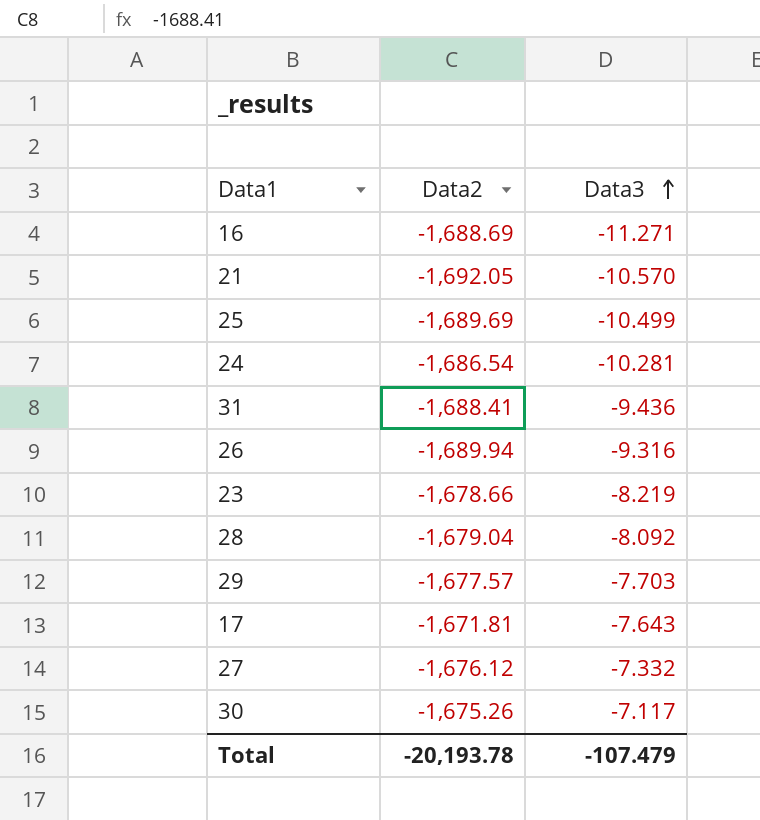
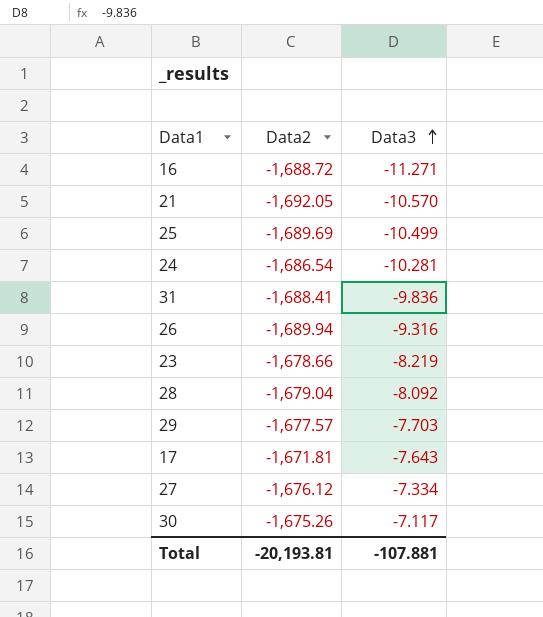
16 | Data2: -1,688.69 -> -1,688.72
31 | Data3: -9.436 -> -9.836
27 | Data3: -7.332 -> -7.334
Total | Data2: -20,193.78 -> -20,193.81
Total | Data3: -107.479 -> -107.881

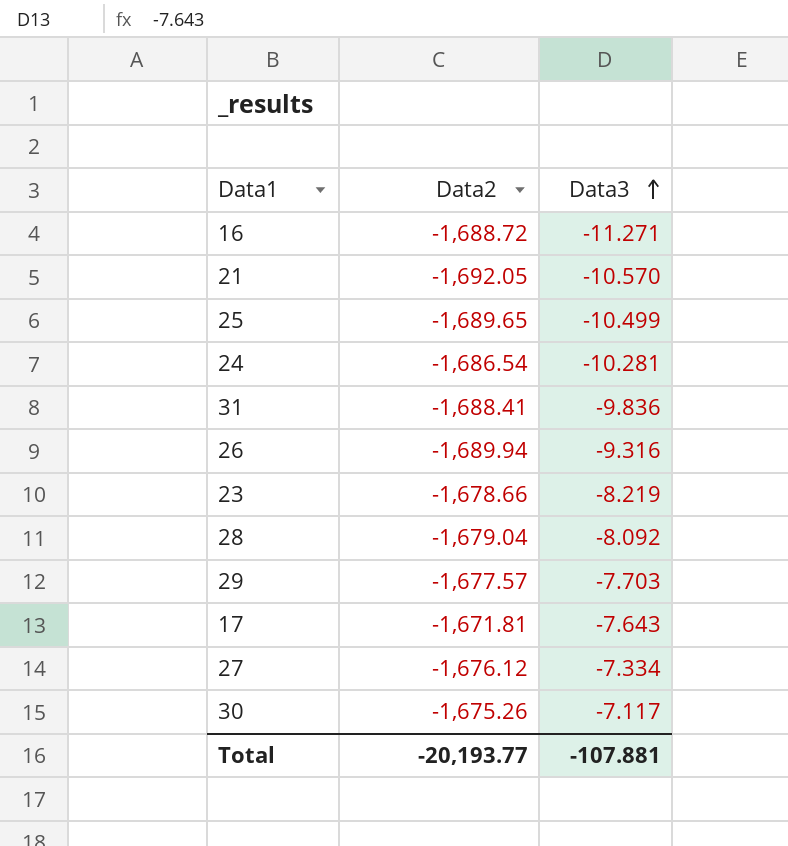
25 | Data2: -1,689.69 -> -1,689.65
Total | Data2: -20,193.81 -> -20,193.77

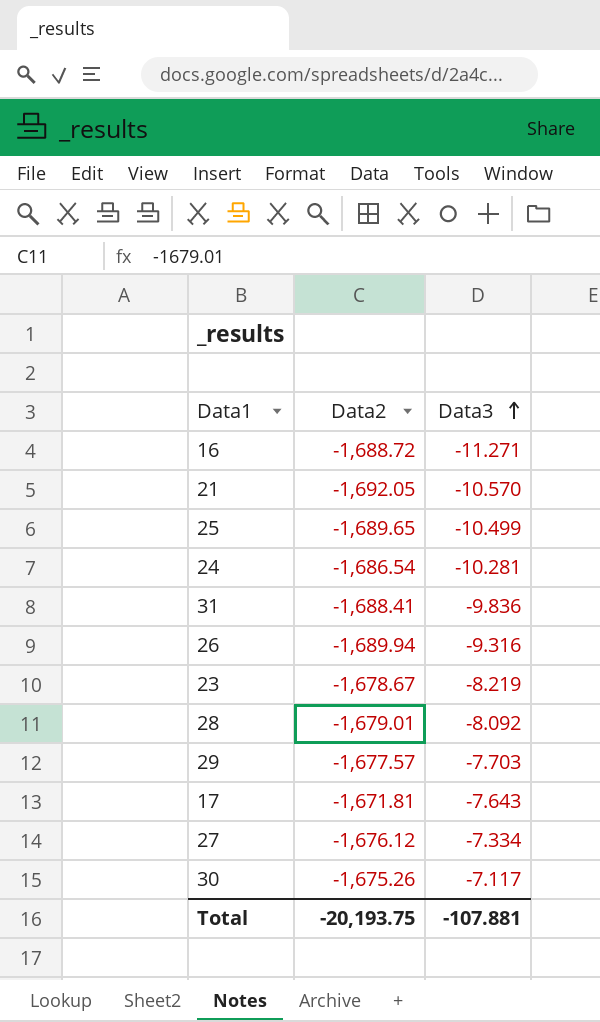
23 | Data2: -1,678.66 -> -1,678.67
28 | Data2: -1,679.04 -> -1,679.01
Total | Data2: -20,193.77 -> -20,193.75

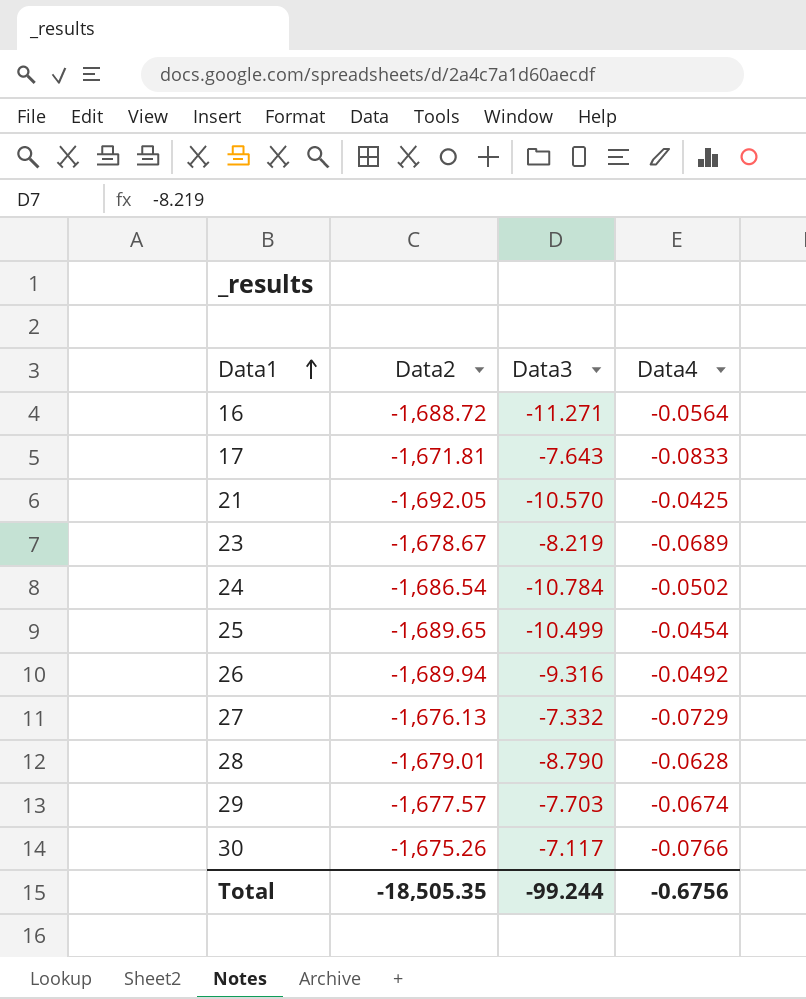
row order: Data3 ascending -> Data1 ascending
column Data4 | position: none -> 4
row 31: -1,688.41 | -9.836 -> none
24 | Data3: -10.281 -> -10.784
27 | Data2: -1,676.12 -> -1,676.13
27 | Data3: -7.334 -> -7.332
28 | Data3: -8.092 -> -8.790
Total | Data2: -20,193.75 -> -18,505.35
Total | Data3: -107.881 -> -99.244

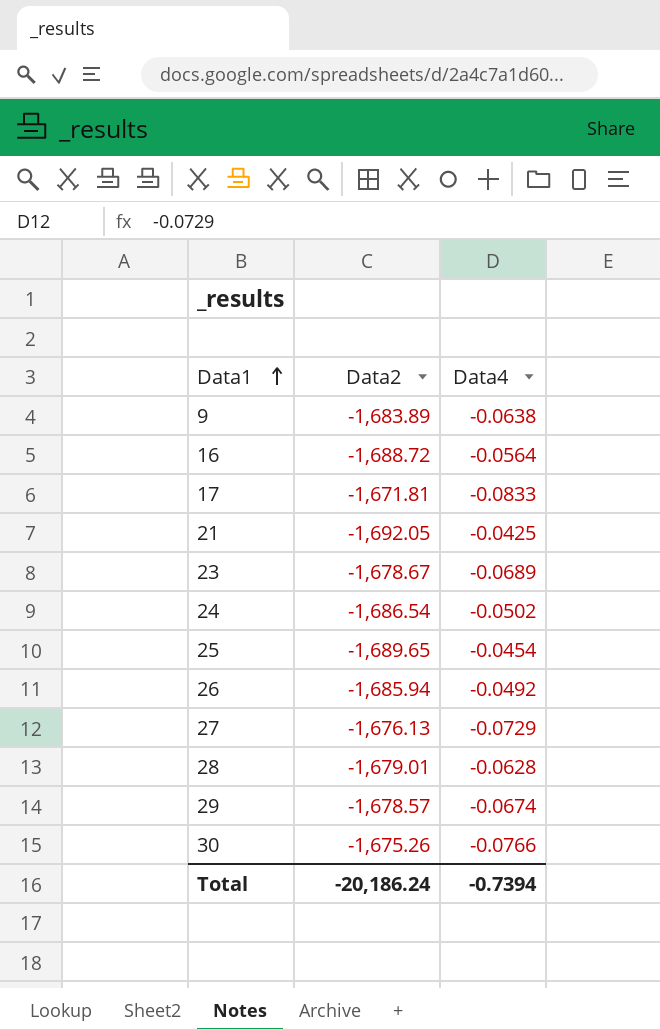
column Data3 | position: 3 -> none
row 9: none -> -1,683.89 | -0.0638
26 | Data2: -1,689.94 -> -1,685.94
29 | Data2: -1,677.57 -> -1,678.57
Total | Data2: -18,505.35 -> -20,186.24
Total | Data4: -0.6756 -> -0.7394

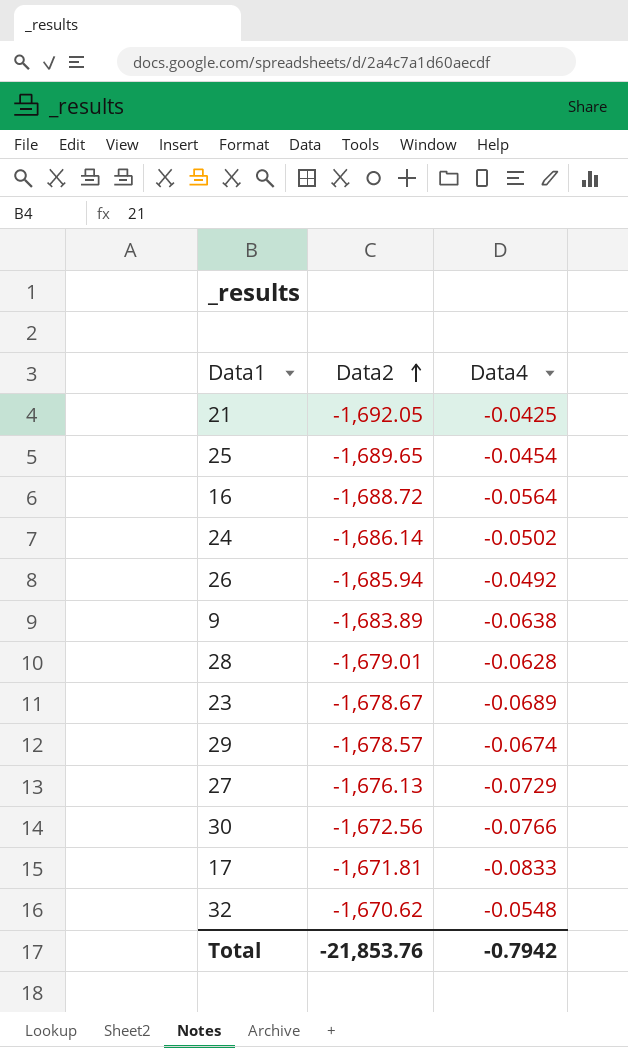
row order: Data1 ascending -> Data2 ascending
24 | Data2: -1,686.54 -> -1,686.14
30 | Data2: -1,675.26 -> -1,672.56
row 32: none -> -1,670.62 | -0.0548
Total | Data2: -20,186.24 -> -21,853.76
Total | Data4: -0.7394 -> -0.7942

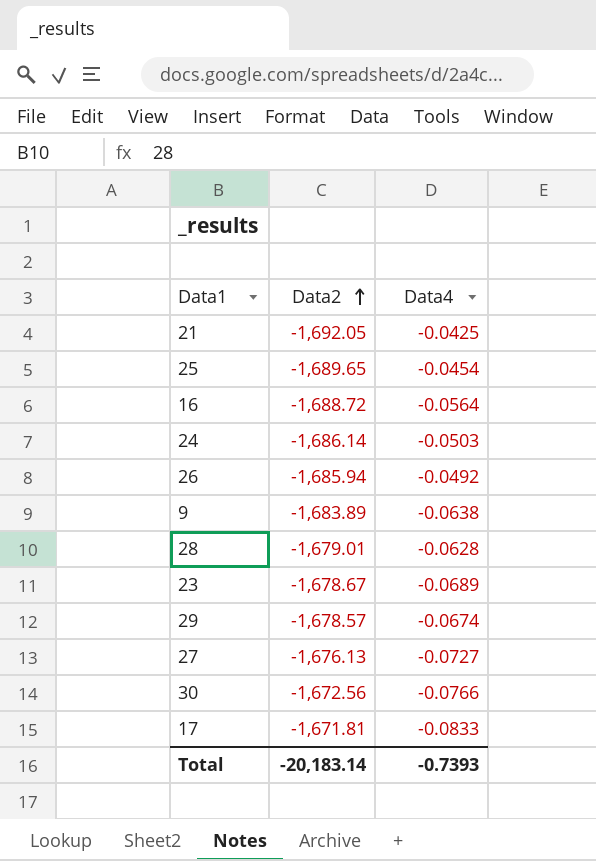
row 32: -1,670.62 | -0.0548 -> none
24 | Data4: -0.0502 -> -0.0503
27 | Data4: -0.0729 -> -0.0727
Total | Data2: -21,853.76 -> -20,183.14
Total | Data4: -0.7942 -> -0.7393

